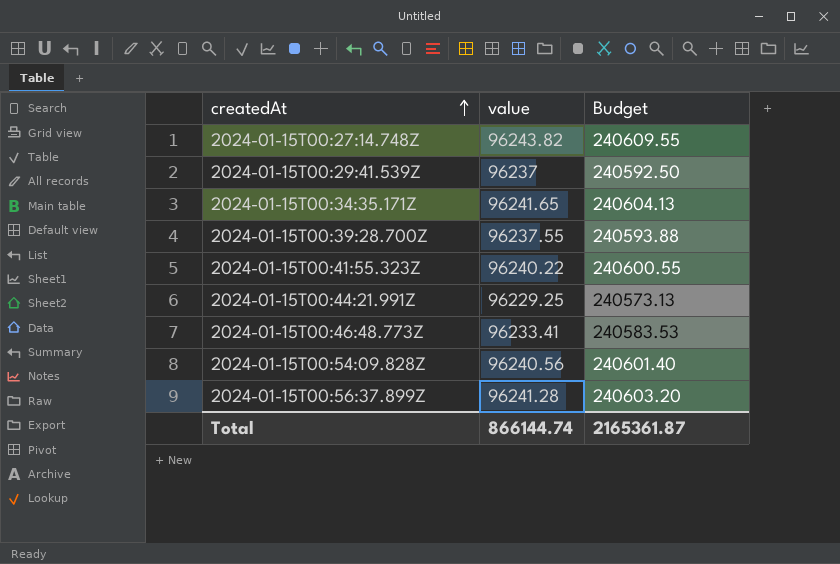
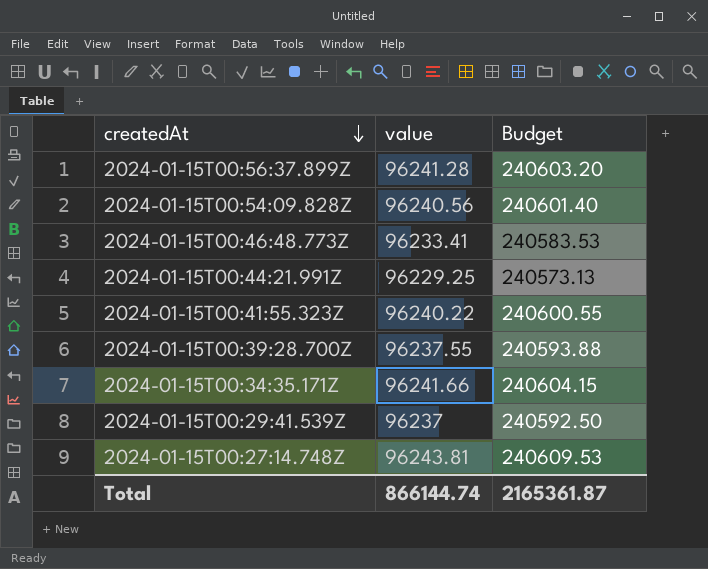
row order: createdAt ascending -> createdAt descending
2024-01-15T00:34:35.171Z | value: 96241.65 -> 96241.66
2024-01-15T00:34:35.171Z | Budget: 240604.13 -> 240604.15
2024-01-15T00:27:14.748Z | value: 96243.82 -> 96243.81
2024-01-15T00:27:14.748Z | Budget: 240609.55 -> 240609.53

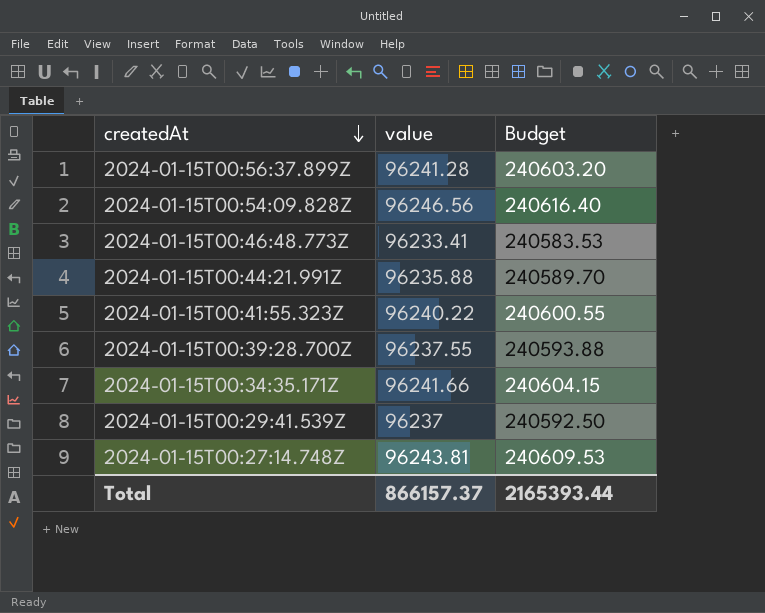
2024-01-15T00:54:09.828Z | value: 96240.56 -> 96246.56
2024-01-15T00:54:09.828Z | Budget: 240601.40 -> 240616.40
2024-01-15T00:44:21.991Z | value: 96229.25 -> 96235.88
2024-01-15T00:44:21.991Z | Budget: 240573.13 -> 240589.70
Total | value: 866144.74 -> 866157.37
Total | Budget: 2165361.87 -> 2165393.44

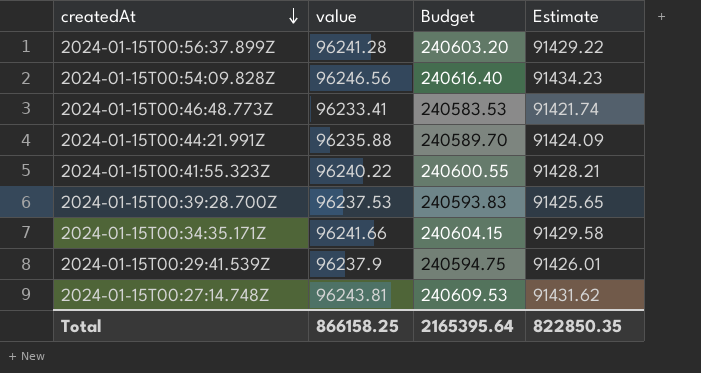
column Estimate | formula: none -> [value] * 0.95
2024-01-15T00:39:28.700Z | value: 96237.55 -> 96237.53
2024-01-15T00:39:28.700Z | Budget: 240593.88 -> 240593.83
2024-01-15T00:29:41.539Z | value: 96237 -> 96237.9
2024-01-15T00:29:41.539Z | Budget: 240592.50 -> 240594.75
Total | value: 866157.37 -> 866158.25
Total | Budget: 2165393.44 -> 2165395.64

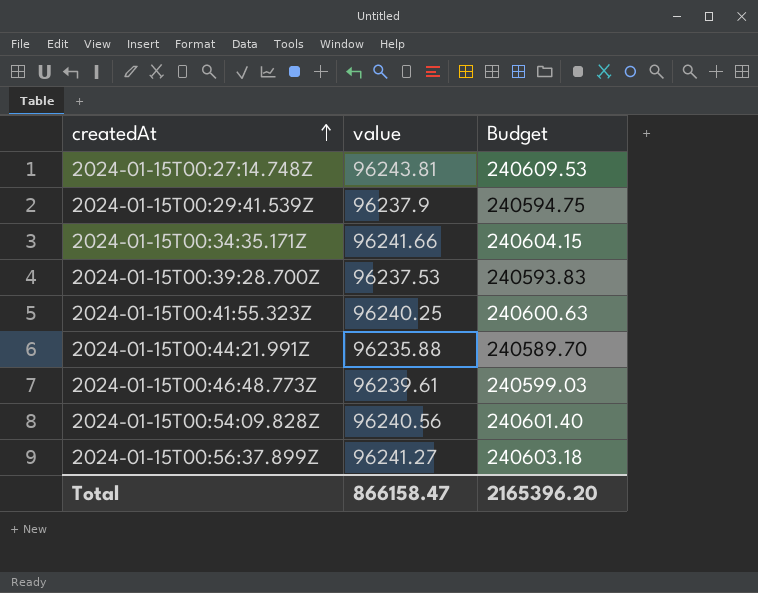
row order: createdAt descending -> createdAt ascending
column Estimate | formula: [value] * 0.95 -> none
2024-01-15T00:41:55.323Z | value: 96240.22 -> 96240.25
2024-01-15T00:41:55.323Z | Budget: 240600.55 -> 240600.63
2024-01-15T00:46:48.773Z | value: 96233.41 -> 96239.61
2024-01-15T00:46:48.773Z | Budget: 240583.53 -> 240599.03
2024-01-15T00:54:09.828Z | value: 96246.56 -> 96240.56
2024-01-15T00:54:09.828Z | Budget: 240616.40 -> 240601.40
2024-01-15T00:56:37.899Z | value: 96241.28 -> 96241.27
2024-01-15T00:56:37.899Z | Budget: 240603.20 -> 240603.18
Total | value: 866158.25 -> 866158.47
Total | Budget: 2165395.64 -> 2165396.20

